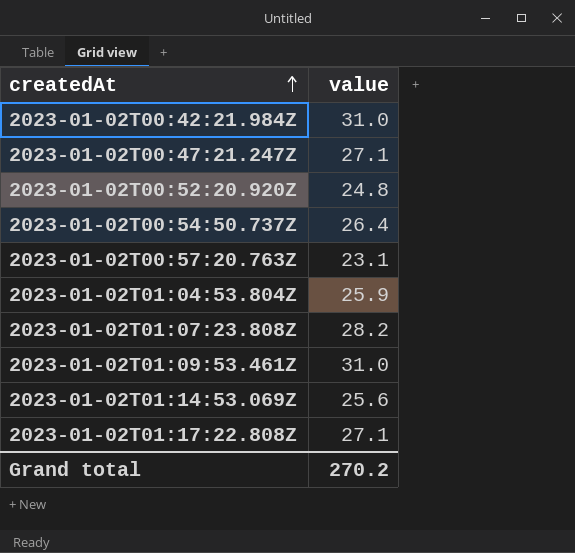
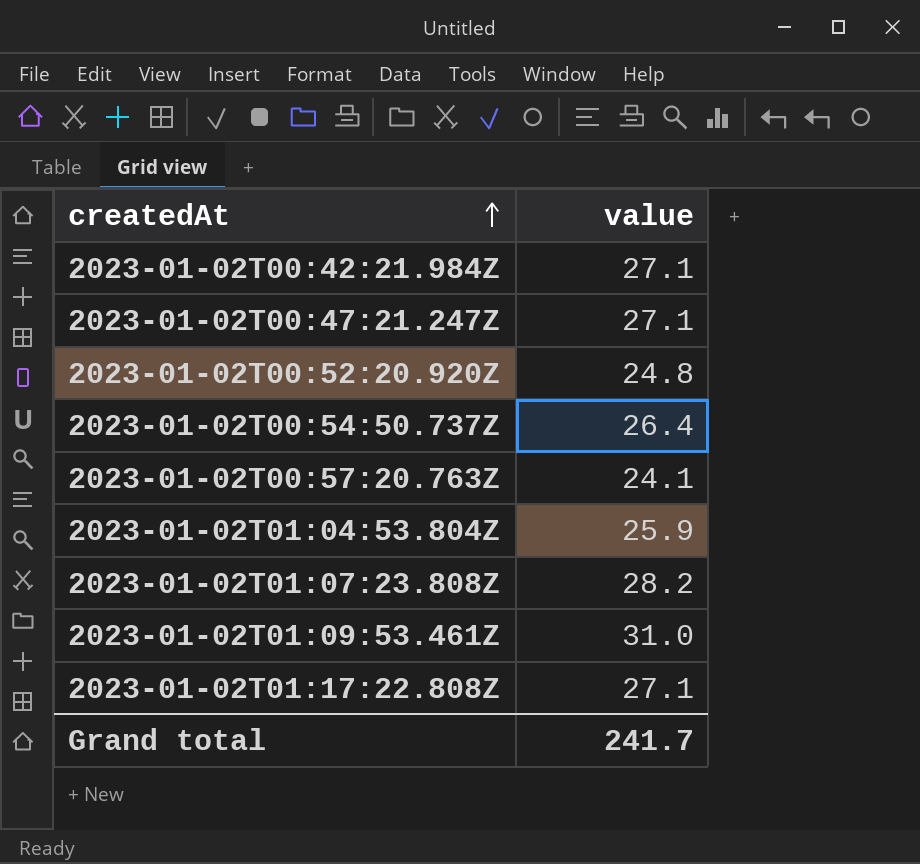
row 2023-01-02T01:14:53.069Z: 25.6 -> none
2023-01-02T00:42:21.984Z | value: 31.0 -> 27.1
2023-01-02T00:57:20.763Z | value: 23.1 -> 24.1
Grand total | value: 270.2 -> 241.7

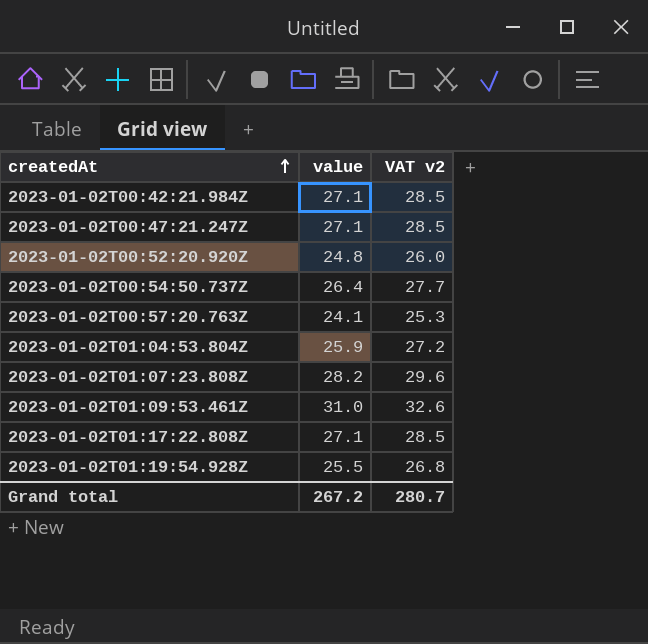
column VAT v2 | formula: none -> [value] * 1.05
row 2023-01-02T01:19:54.928Z: none -> 25.5 | 26.8
Grand total | value: 241.7 -> 267.2

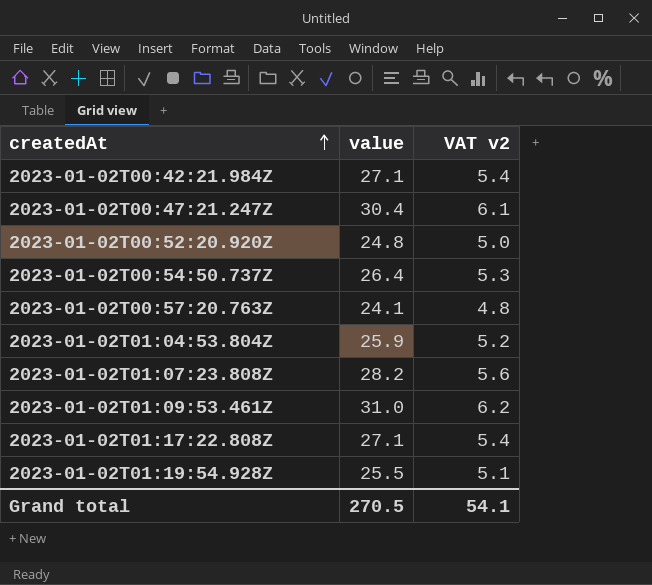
column VAT v2 | formula: [value] * 1.05 -> [value] * 0.2
2023-01-02T00:47:21.247Z | value: 27.1 -> 30.4
Grand total | value: 267.2 -> 270.5
Grand total | VAT v2: 280.7 -> 54.1

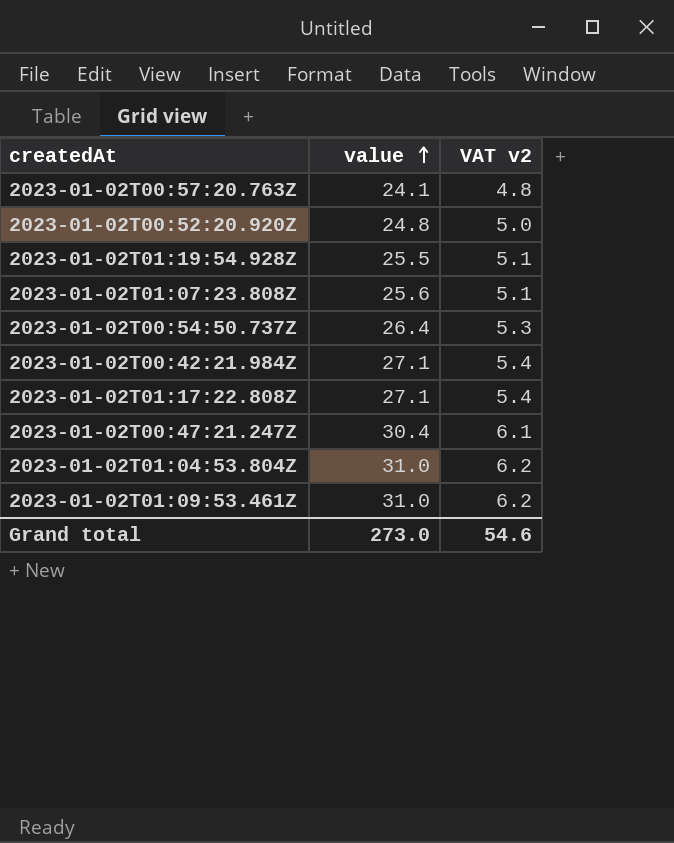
row order: createdAt ascending -> value ascending
2023-01-02T01:07:23.808Z | value: 28.2 -> 25.6
2023-01-02T01:07:23.808Z | VAT v2: 5.6 -> 5.1
2023-01-02T01:04:53.804Z | value: 25.9 -> 31.0
2023-01-02T01:04:53.804Z | VAT v2: 5.2 -> 6.2
Grand total | value: 270.5 -> 273.0
Grand total | VAT v2: 54.1 -> 54.6

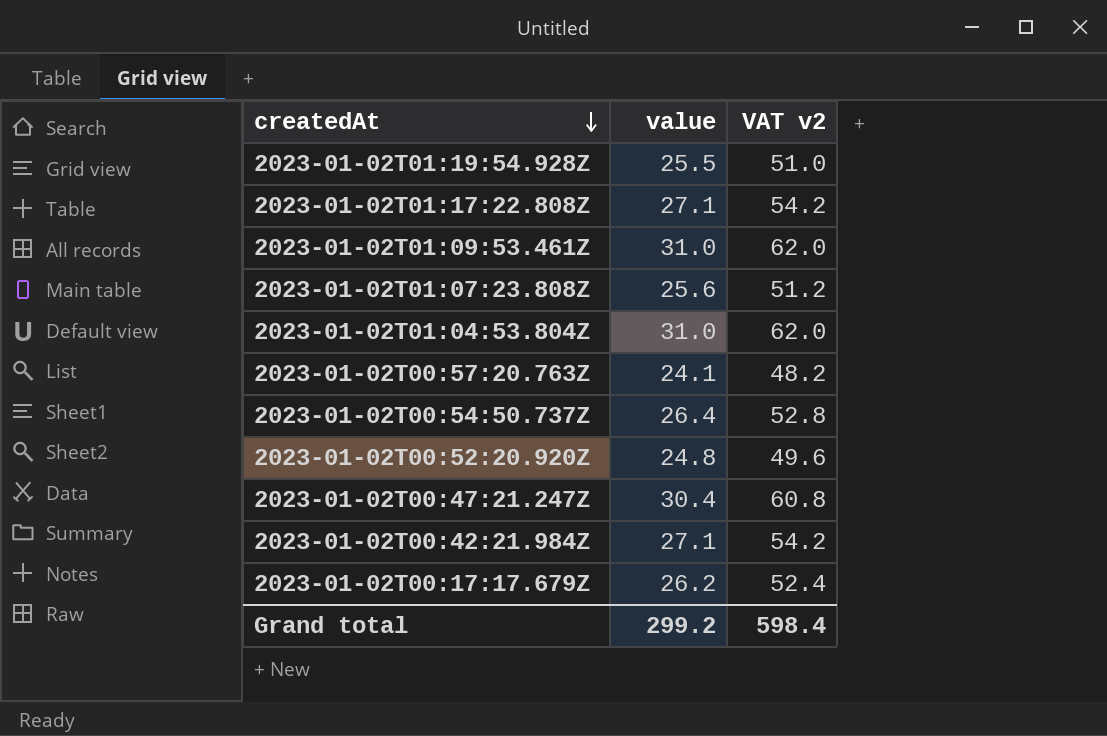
row order: value ascending -> createdAt descending
column VAT v2 | formula: [value] * 0.2 -> [value] * 2
row 2023-01-02T00:17:17.679Z: none -> 26.2 | 52.4
Grand total | value: 273.0 -> 299.2
Grand total | VAT v2: 54.6 -> 598.4

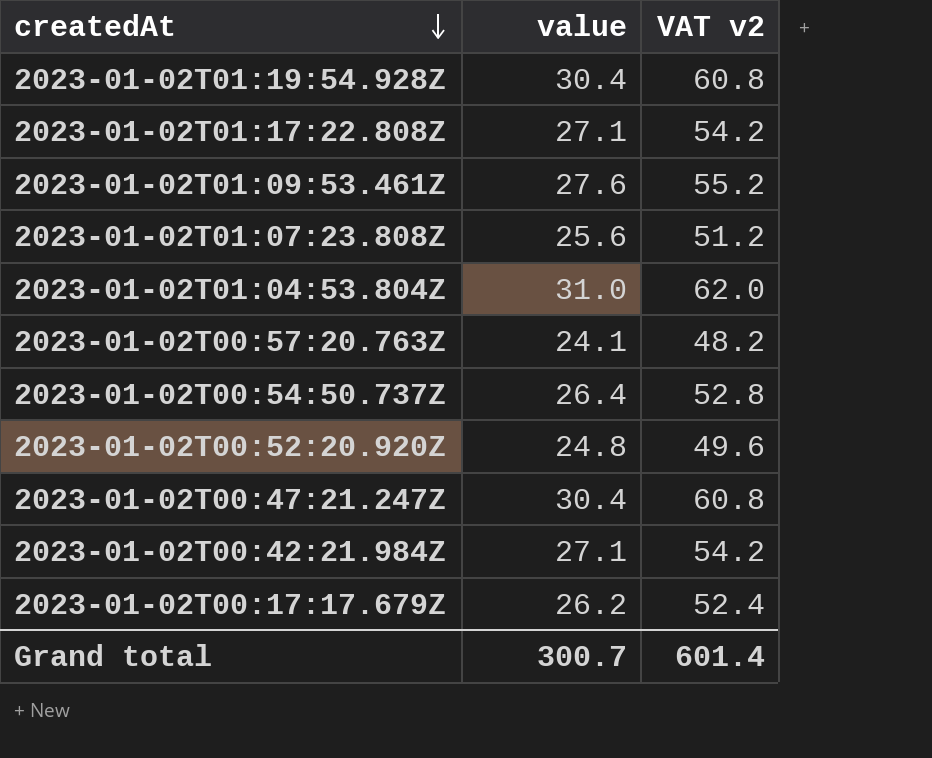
2023-01-02T01:19:54.928Z | value: 25.5 -> 30.4
2023-01-02T01:19:54.928Z | VAT v2: 51.0 -> 60.8
2023-01-02T01:09:53.461Z | value: 31.0 -> 27.6
2023-01-02T01:09:53.461Z | VAT v2: 62.0 -> 55.2
Grand total | value: 299.2 -> 300.7
Grand total | VAT v2: 598.4 -> 601.4

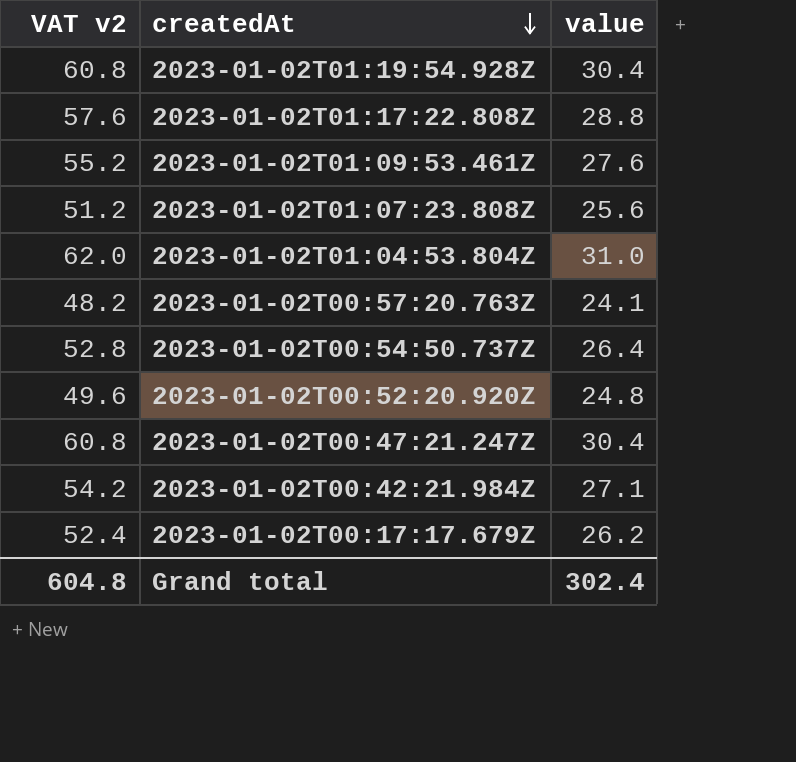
column VAT v2 | position: 3 -> 1
2023-01-02T01:17:22.808Z | VAT v2: 54.2 -> 57.6
2023-01-02T01:17:22.808Z | value: 27.1 -> 28.8
Grand total | VAT v2: 601.4 -> 604.8
Grand total | value: 300.7 -> 302.4

